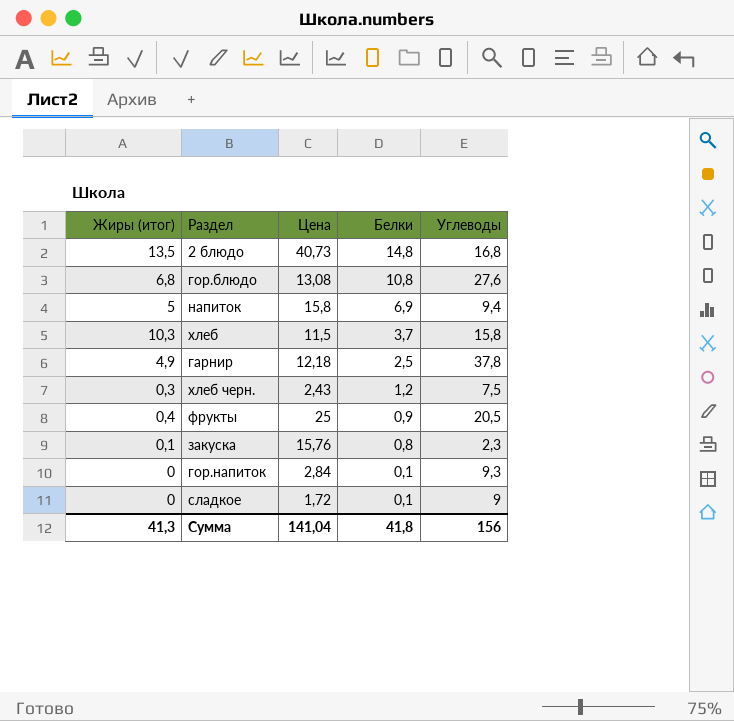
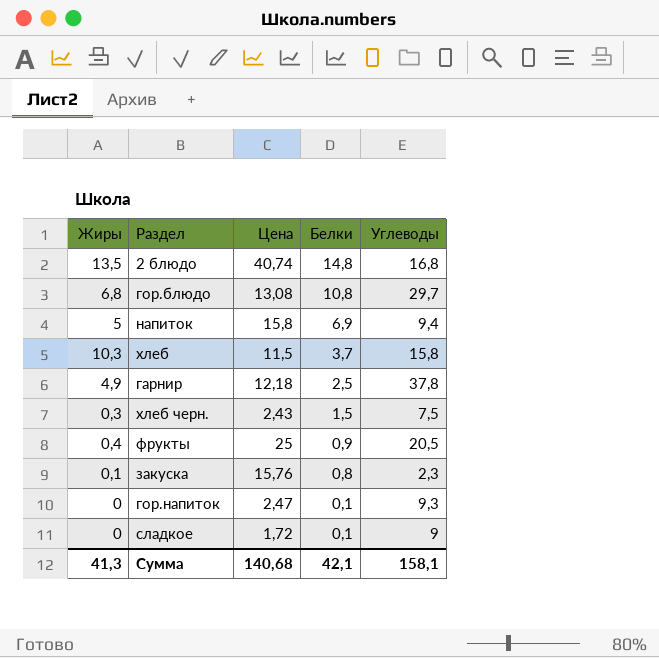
column name: Жиры (итог) -> Жиры
2 блюдо | Цена: 40,73 -> 40,74
гор.блюдо | Углеводы: 27,6 -> 29,7
хлеб черн. | Белки: 1,2 -> 1,5
гор.напиток | Цена: 2,84 -> 2,47
Сумма | Цена: 141,04 -> 140,68
Сумма | Белки: 41,8 -> 42,1
Сумма | Углеводы: 156 -> 158,1

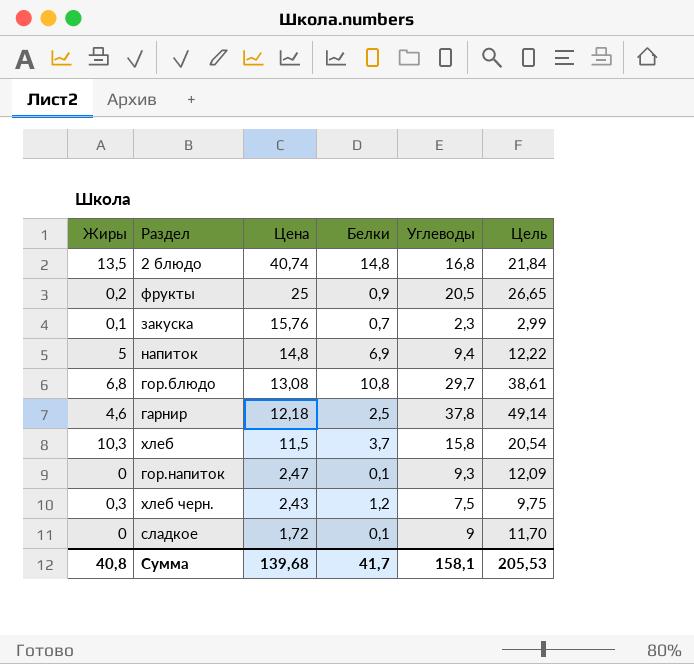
row order: Белки descending -> Цена descending
column Цель | formula: none -> [Углеводы] * 1,3
фрукты | Жиры: 0,4 -> 0,2
закуска | Белки: 0,8 -> 0,7
напиток | Цена: 15,8 -> 14,8
гарнир | Жиры: 4,9 -> 4,6
хлеб черн. | Белки: 1,5 -> 1,2
Сумма | Жиры: 41,3 -> 40,8
Сумма | Цена: 140,68 -> 139,68
Сумма | Белки: 42,1 -> 41,7

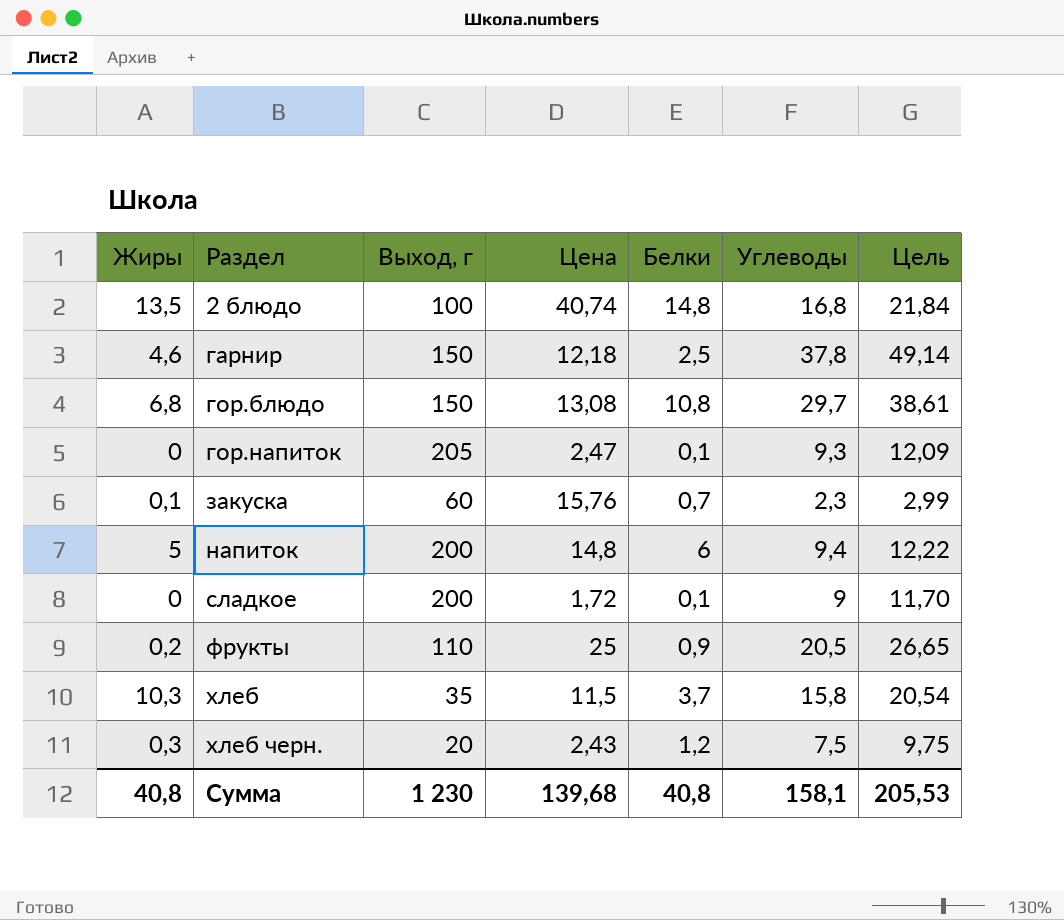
row order: Цена descending -> Раздел ascending
column Выход, г | position: none -> 3
напиток | Белки: 6,9 -> 6
Сумма | Белки: 41,7 -> 40,8

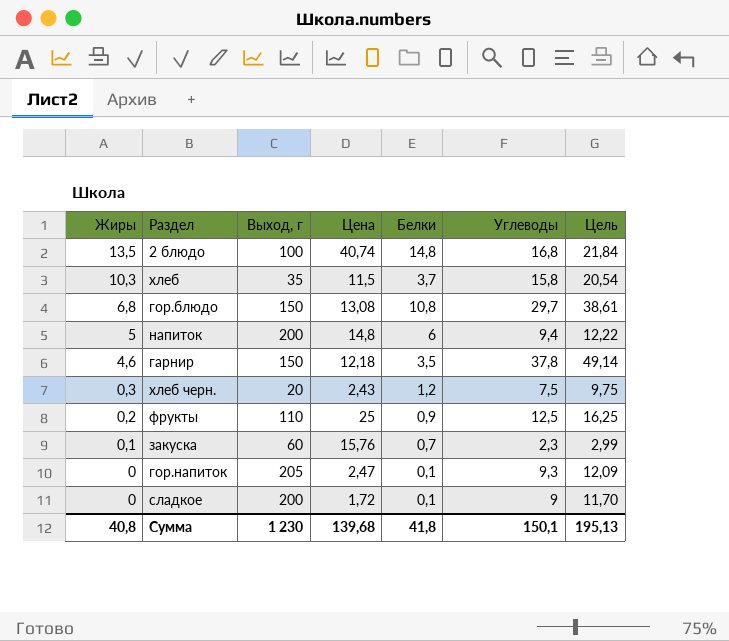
row order: Раздел ascending -> Жиры descending
гарнир | Белки: 2,5 -> 3,5
фрукты | Углеводы: 20,5 -> 12,5
фрукты | Цель: 26,65 -> 16,25
Сумма | Белки: 40,8 -> 41,8
Сумма | Углеводы: 158,1 -> 150,1
Сумма | Цель: 205,53 -> 195,13

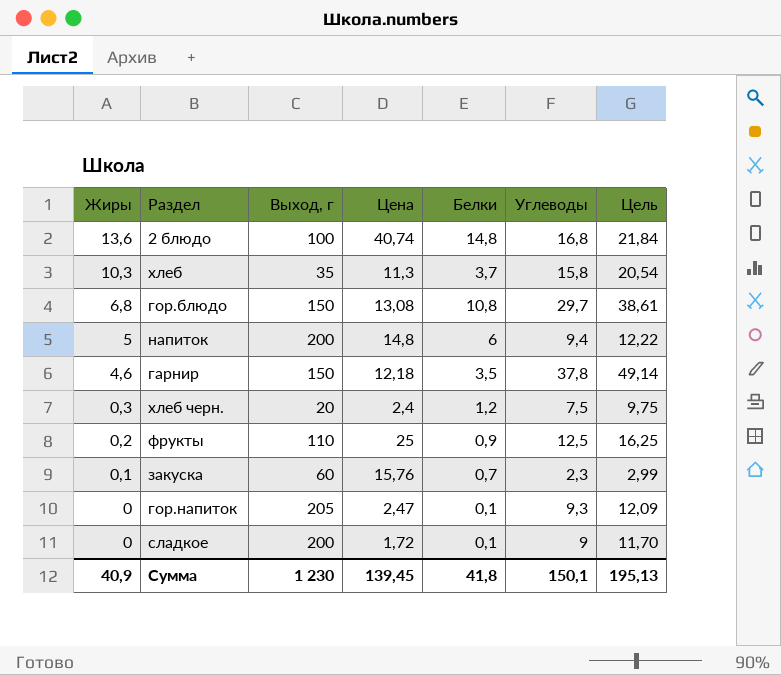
2 блюдо | Жиры: 13,5 -> 13,6
хлеб | Цена: 11,5 -> 11,3
хлеб черн. | Цена: 2,43 -> 2,4
Сумма | Жиры: 40,8 -> 40,9
Сумма | Цена: 139,68 -> 139,45

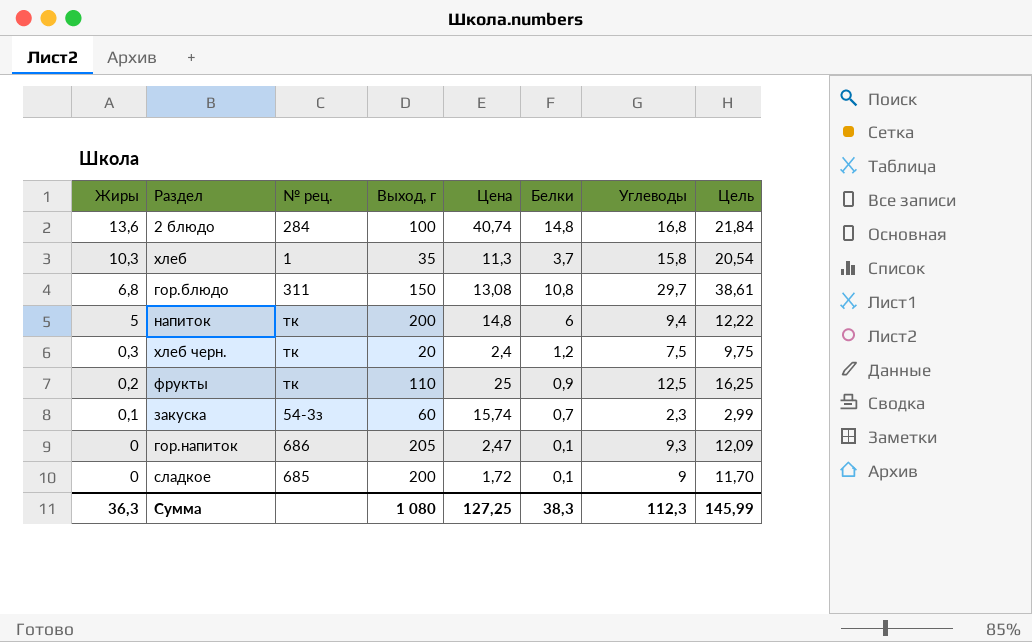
column № рец. | position: none -> 3
row гарнир: 4,6 | 150 | 12,18 | 3,5 | 37,8 | 49,14 -> none
закуска | Цена: 15,76 -> 15,74
Сумма | Жиры: 40,9 -> 36,3
Сумма | Выход, г: 1 230 -> 1 080
Сумма | Цена: 139,45 -> 127,25
Сумма | Белки: 41,8 -> 38,3
Сумма | Углеводы: 150,1 -> 112,3
Сумма | Цель: 195,13 -> 145,99

